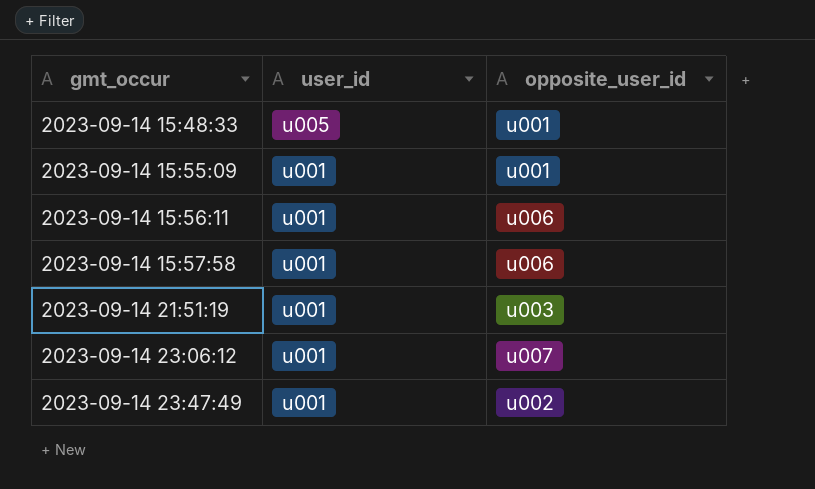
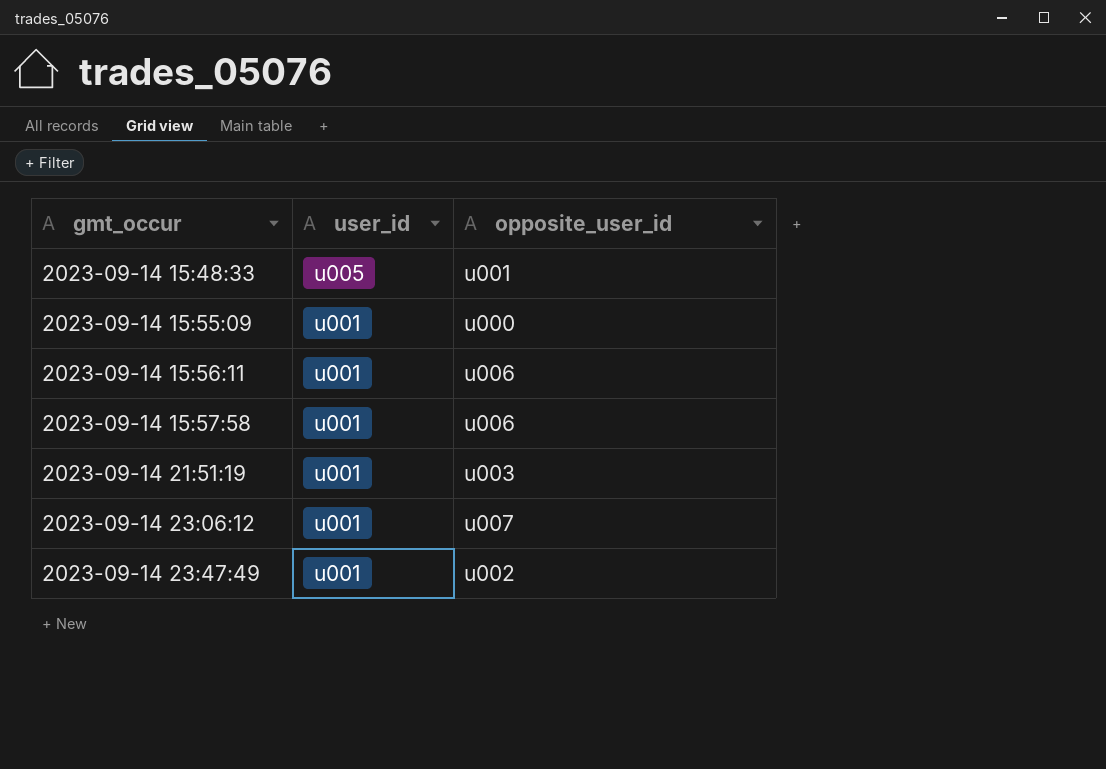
2023-09-14 15:55:09 | opposite_user_id: u001 -> u000

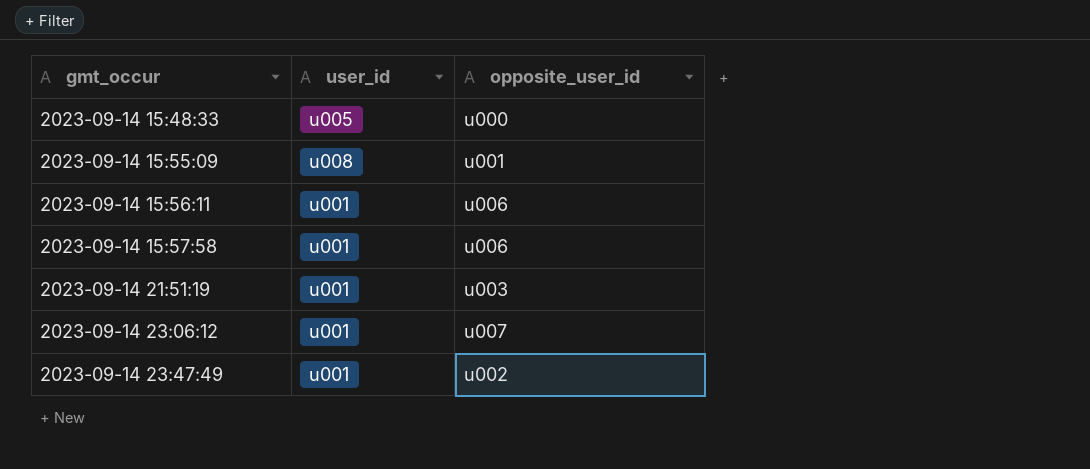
2023-09-14 15:48:33 | opposite_user_id: u001 -> u000
2023-09-14 15:55:09 | user_id: u001 -> u008
2023-09-14 15:55:09 | opposite_user_id: u000 -> u001

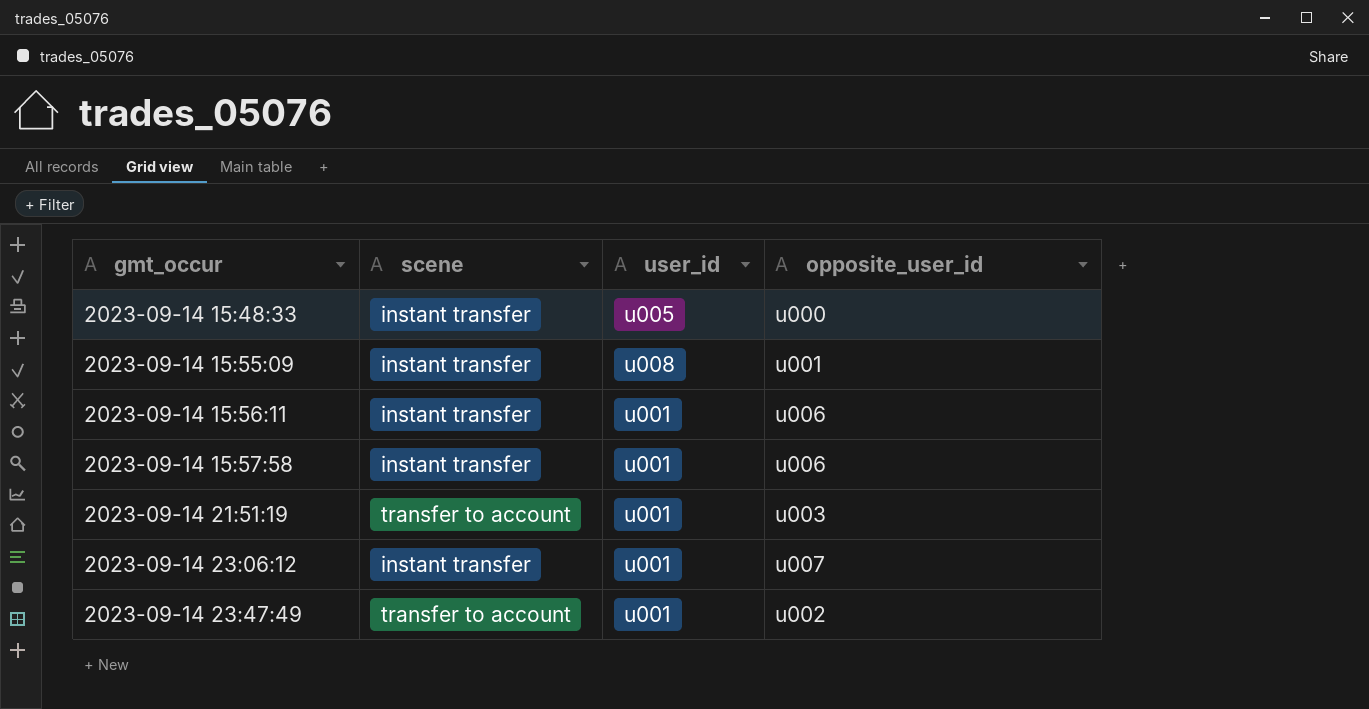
column scene | position: none -> 2

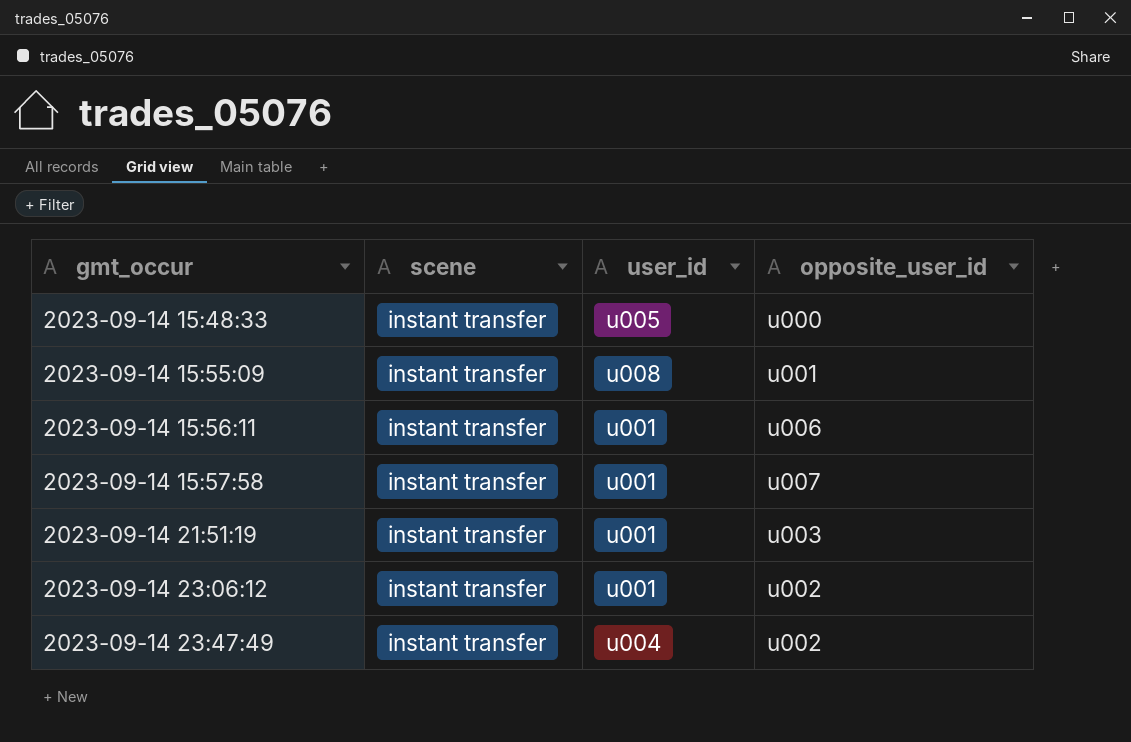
2023-09-14 15:57:58 | opposite_user_id: u006 -> u007
2023-09-14 21:51:19 | scene: transfer to account -> instant transfer
2023-09-14 23:06:12 | opposite_user_id: u007 -> u002
2023-09-14 23:47:49 | scene: transfer to account -> instant transfer
2023-09-14 23:47:49 | user_id: u001 -> u004

